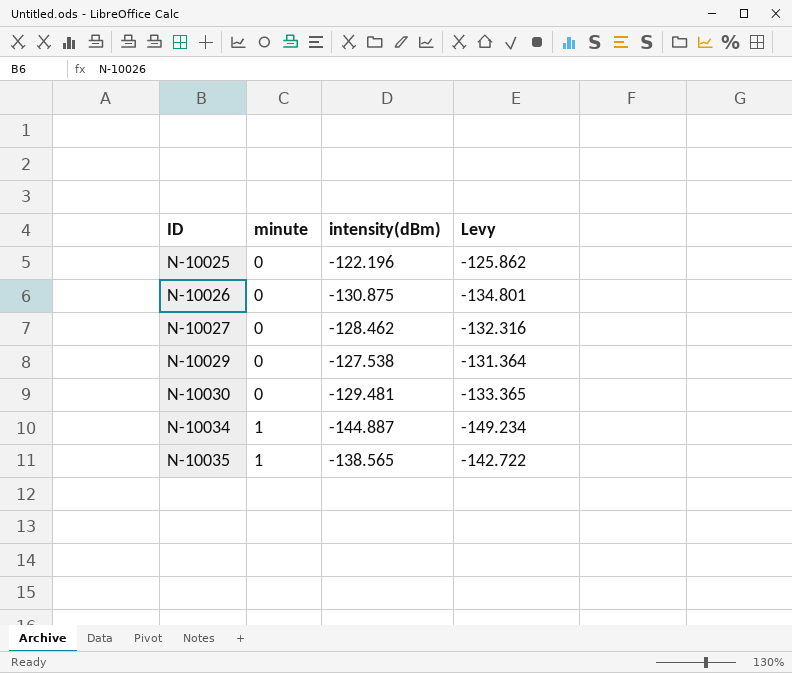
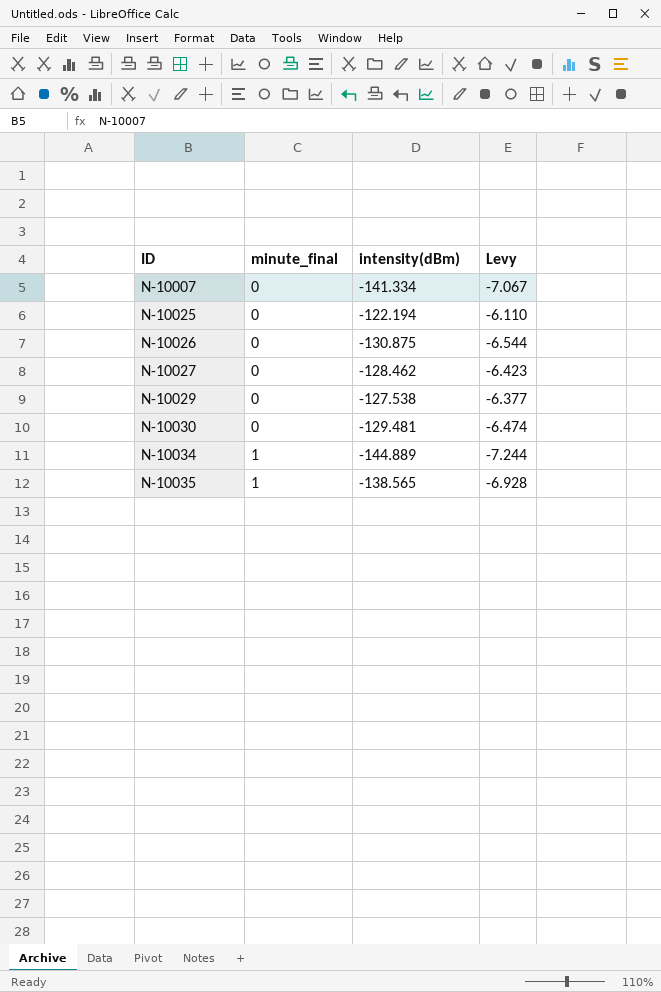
column name: minute -> minute_final
column Levy | formula: [intensity(dBm)] * 1.03 -> [intensity(dBm)] * 0.05
row N-10007: none -> 0 | -141.334 | -7.067
N-10025 | intensity(dBm): -122.196 -> -122.194
N-10034 | intensity(dBm): -144.887 -> -144.889

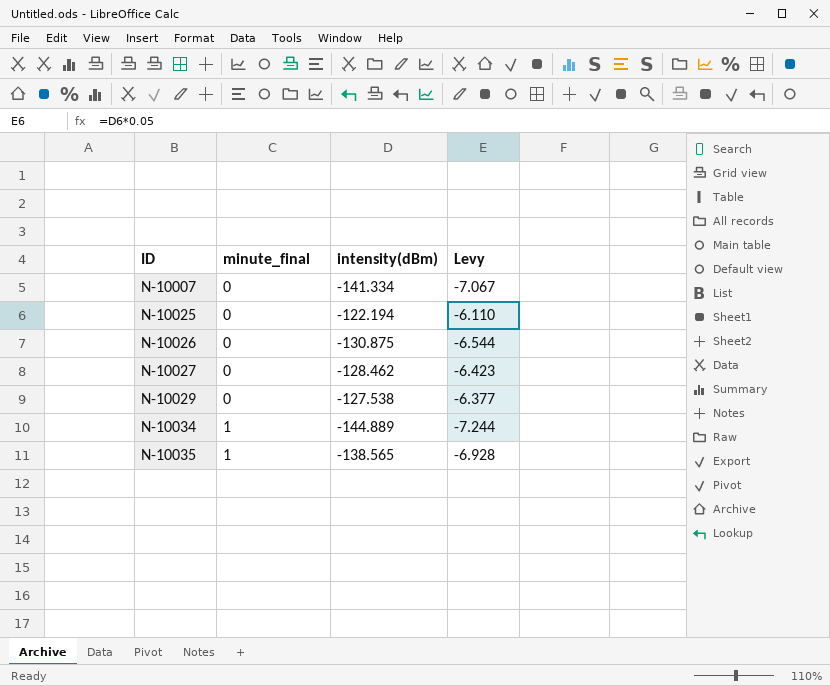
row N-10030: 0 | -129.481 | -6.474 -> none

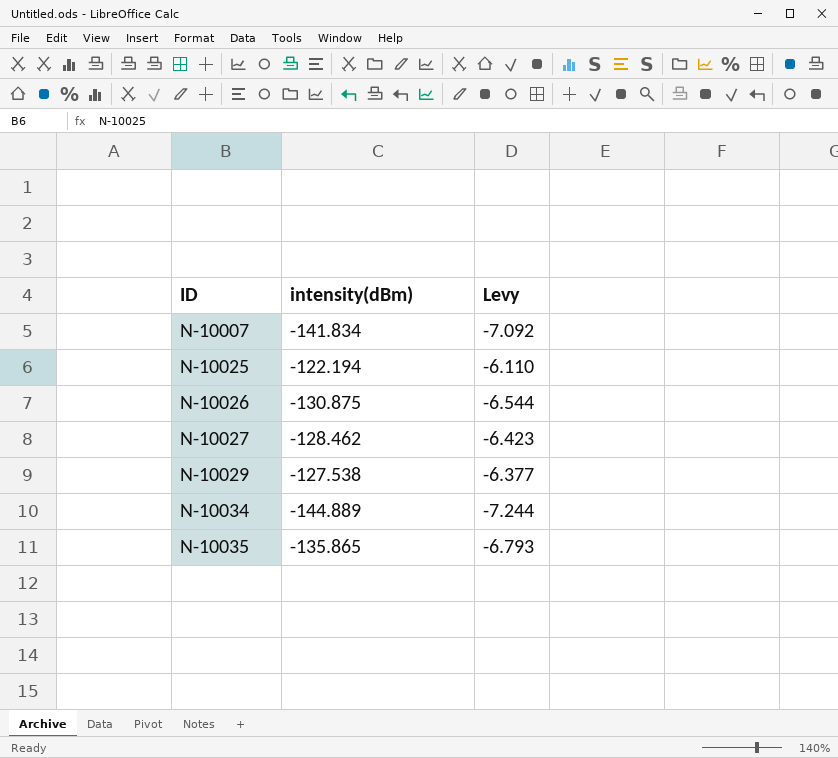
column minute_final | position: 2 -> none
N-10007 | intensity(dBm): -141.334 -> -141.834
N-10007 | Levy: -7.067 -> -7.092
N-10035 | intensity(dBm): -138.565 -> -135.865
N-10035 | Levy: -6.928 -> -6.793

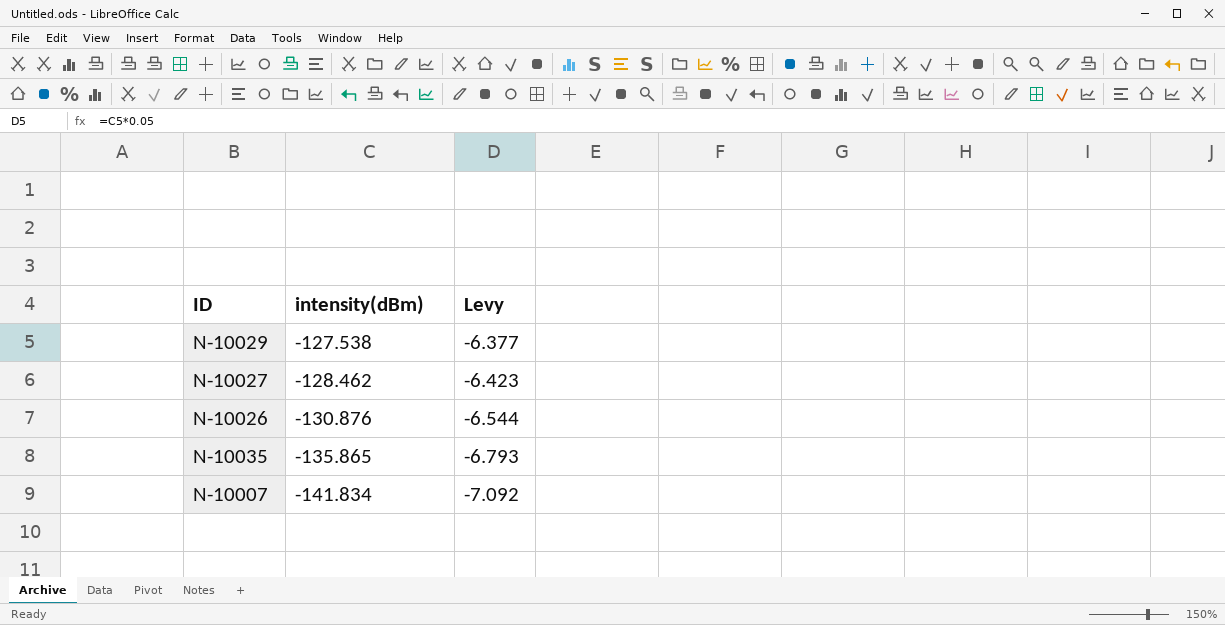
row order: ID ascending -> intensity(dBm) descending
row N-10025: -122.194 | -6.110 -> none
row N-10034: -144.889 | -7.244 -> none
N-10026 | intensity(dBm): -130.875 -> -130.876

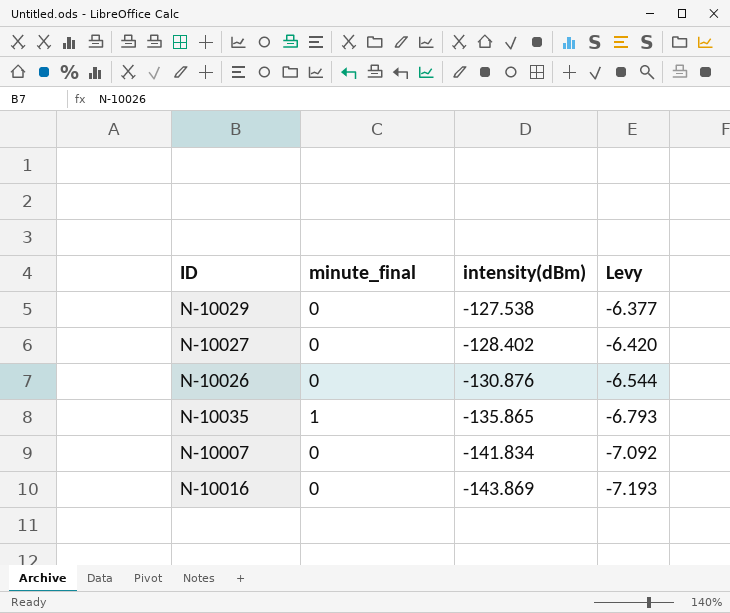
column minute_final | position: none -> 2
N-10027 | intensity(dBm): -128.462 -> -128.402
N-10027 | Levy: -6.423 -> -6.420
row N-10016: none -> 0 | -143.869 | -7.193

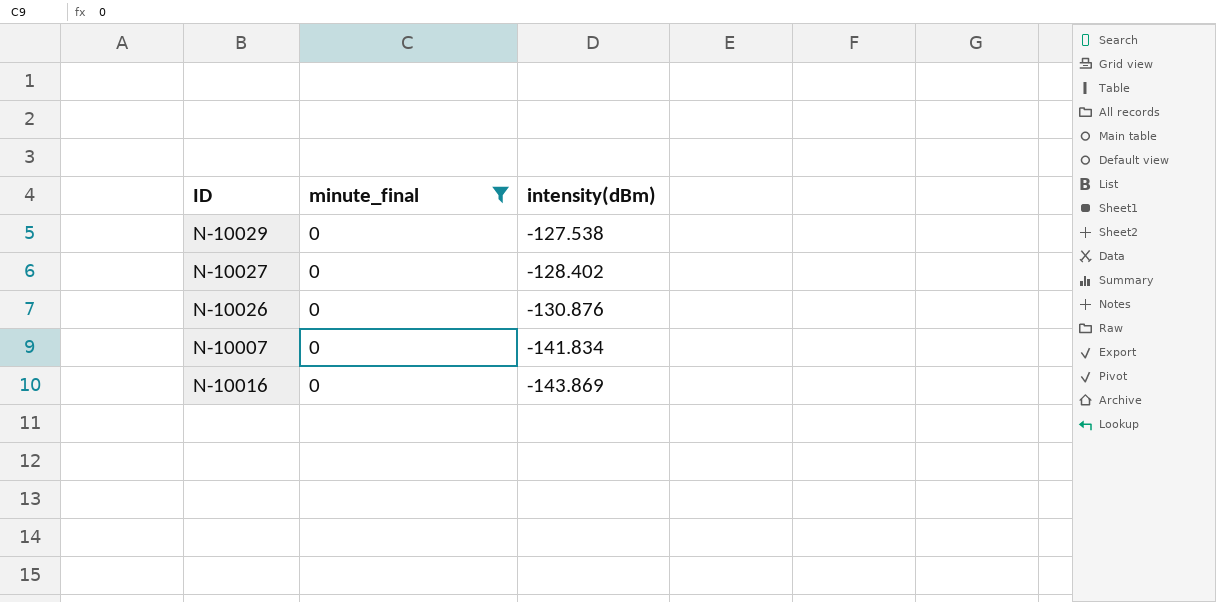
filter: none -> minute_final = 0
column Levy | formula: [intensity(dBm)] * 0.05 -> none

